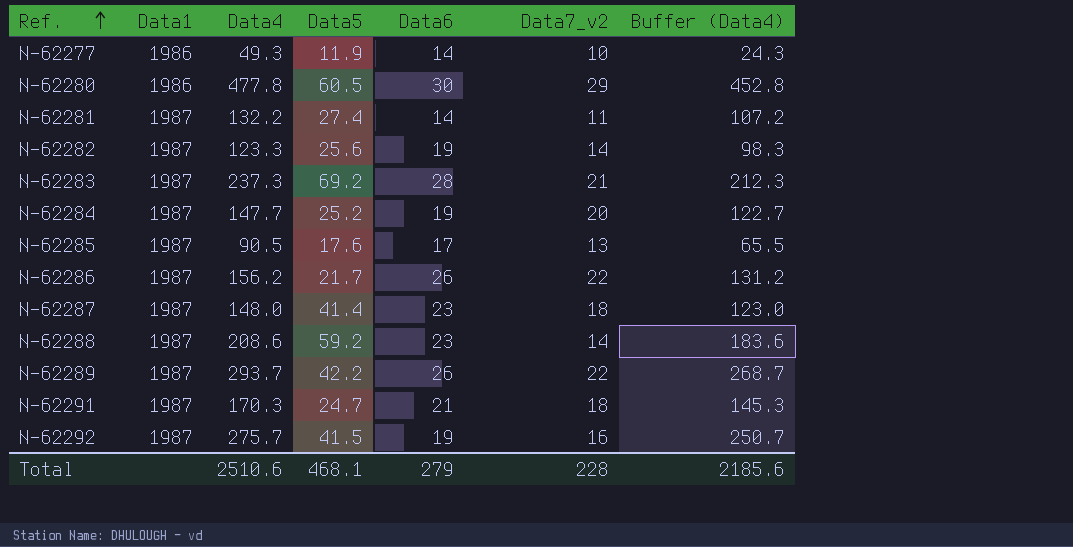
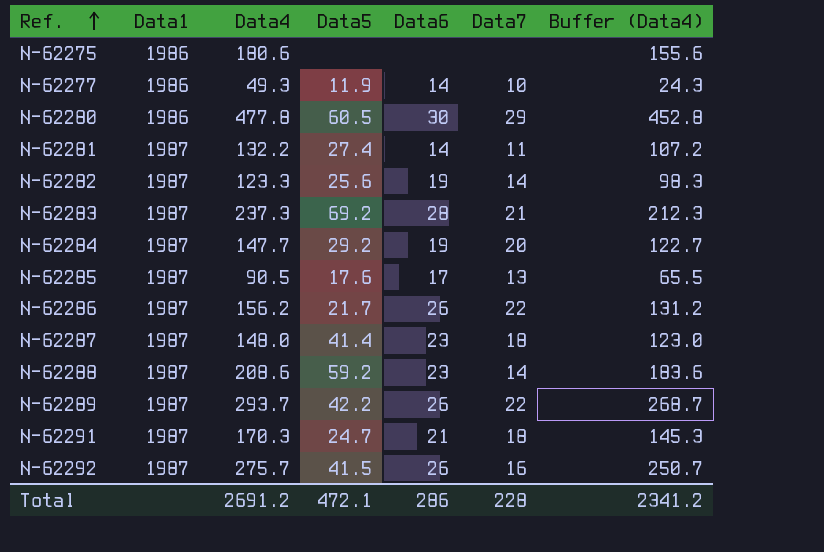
column name: Data7_v2 -> Data7
row N-62275: none -> 1986 | 180.6 | none | none | none | 155.6
N-62284 | Data5: 25.2 -> 29.2
N-62292 | Data6: 19 -> 26
Total | Data4: 2510.6 -> 2691.2
Total | Data5: 468.1 -> 472.1
Total | Data6: 279 -> 286
Total | Buffer (Data4): 2185.6 -> 2341.2

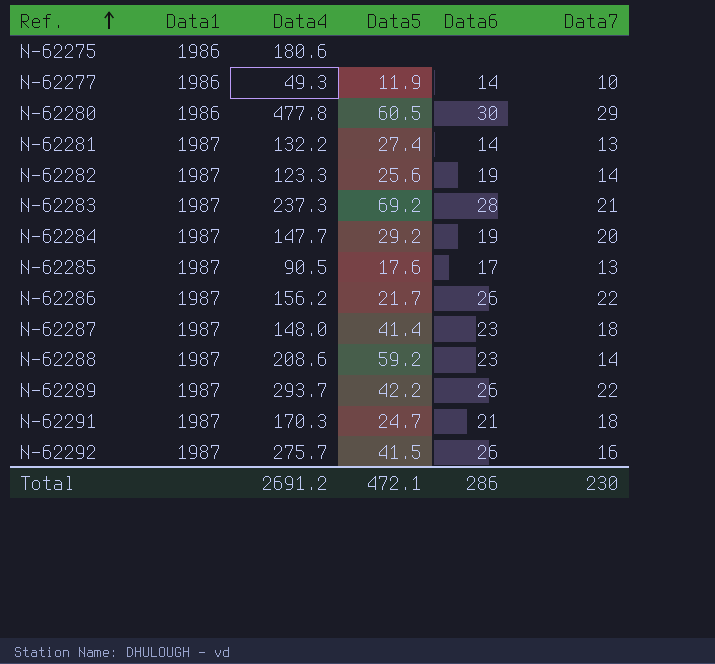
column Buffer (Data4) | formula: [Data4] - 25 -> none
N-62281 | Data7: 11 -> 13
Total | Data7: 228 -> 230

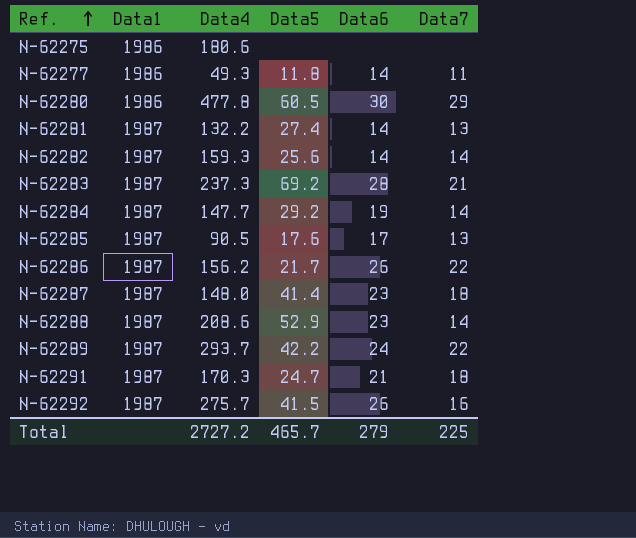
N-62277 | Data5: 11.9 -> 11.8
N-62277 | Data7: 10 -> 11
N-62282 | Data4: 123.3 -> 159.3
N-62282 | Data6: 19 -> 14
N-62284 | Data7: 20 -> 14
N-62288 | Data5: 59.2 -> 52.9
N-62289 | Data6: 26 -> 24
Total | Data4: 2691.2 -> 2727.2
Total | Data5: 472.1 -> 465.7
Total | Data6: 286 -> 279
Total | Data7: 230 -> 225

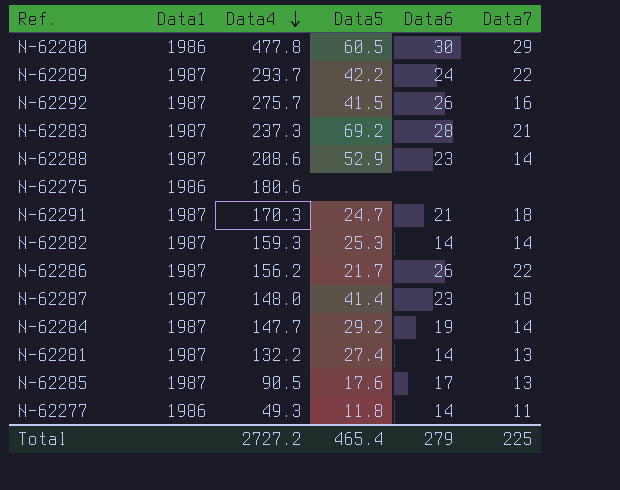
row order: Ref. ascending -> Data4 descending
N-62282 | Data5: 25.6 -> 25.3
Total | Data5: 465.7 -> 465.4

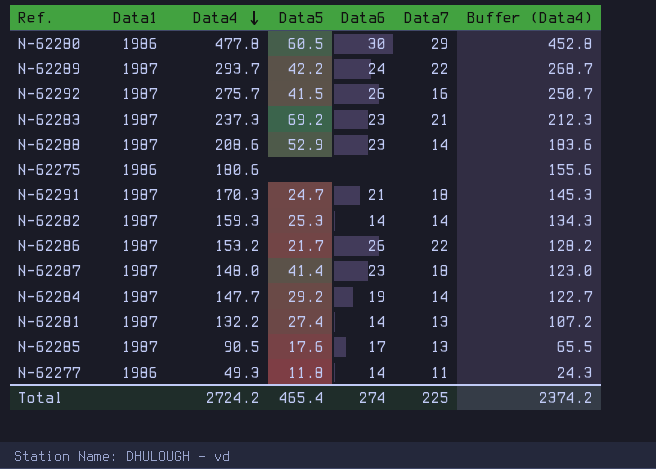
column Buffer (Data4) | formula: none -> [Data4] - 25
N-62283 | Data6: 28 -> 23
N-62286 | Data4: 156.2 -> 153.2
Total | Data4: 2727.2 -> 2724.2
Total | Data6: 279 -> 274

